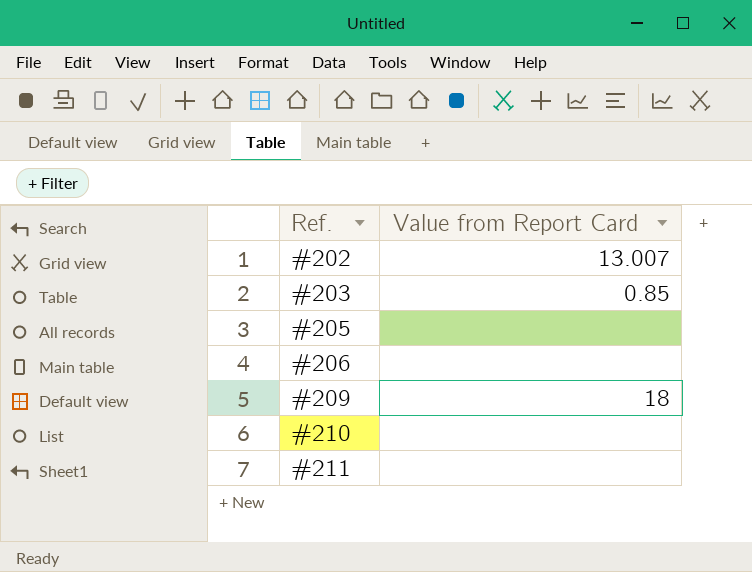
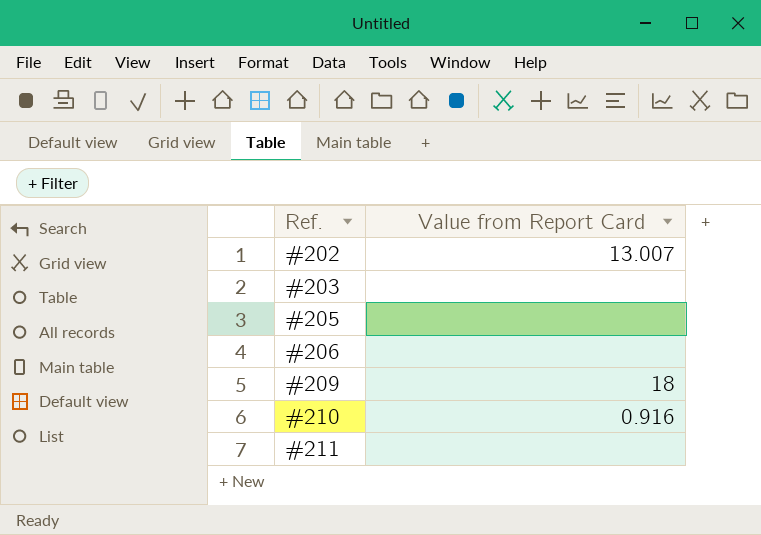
#203 | Value from Report Card: 0.85 -> none
#210 | Value from Report Card: none -> 0.916

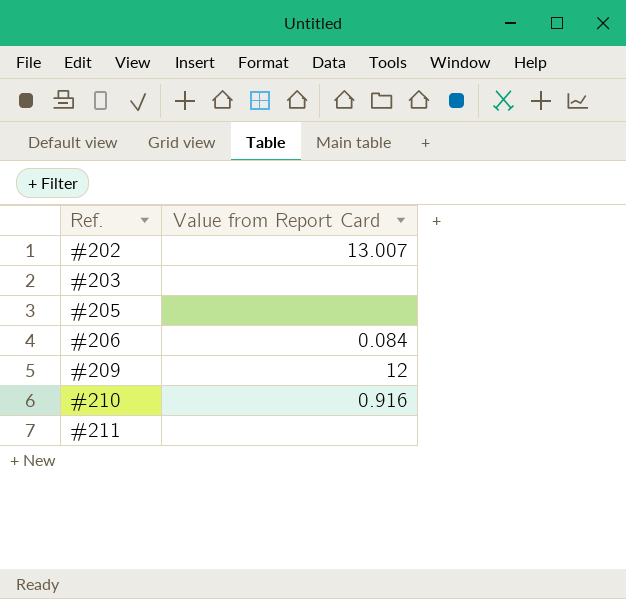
#206 | Value from Report Card: none -> 0.084
#209 | Value from Report Card: 18 -> 12

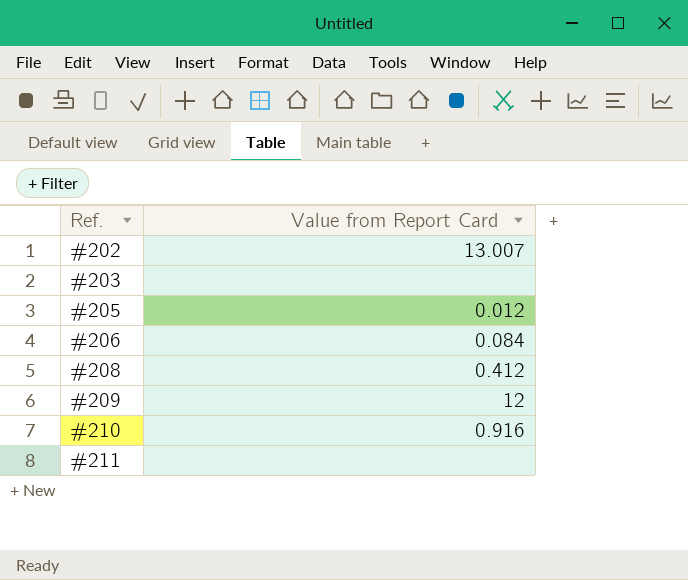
#205 | Value from Report Card: none -> 0.012
row #208: none -> 0.412

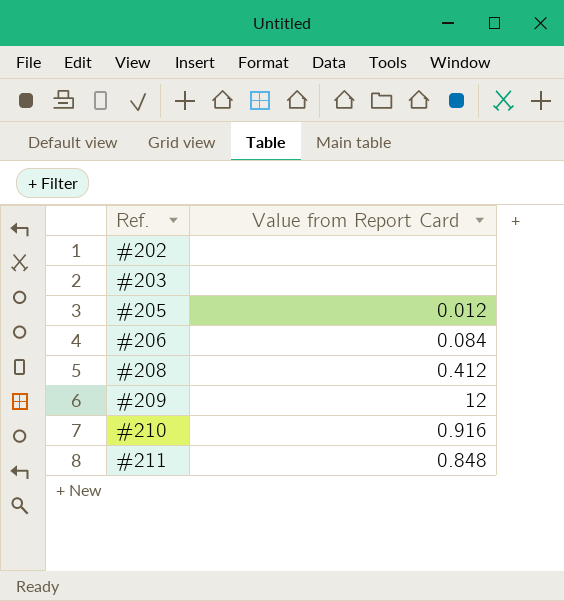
#202 | Value from Report Card: 13.007 -> none
#211 | Value from Report Card: none -> 0.848

